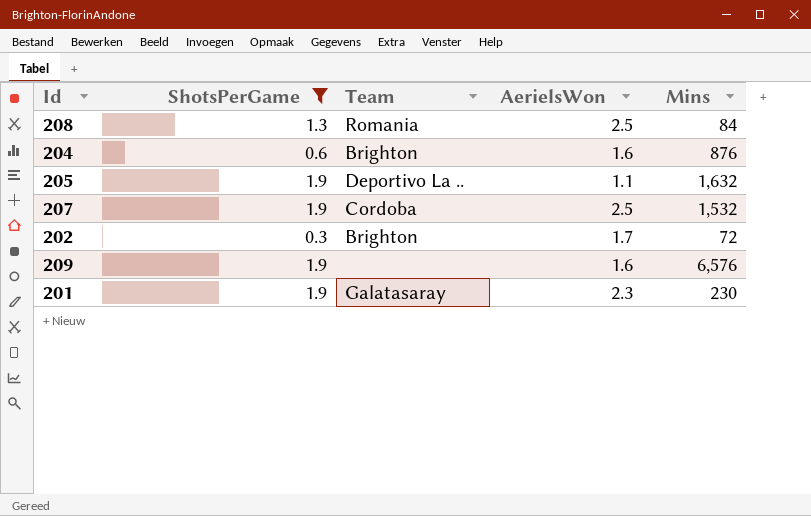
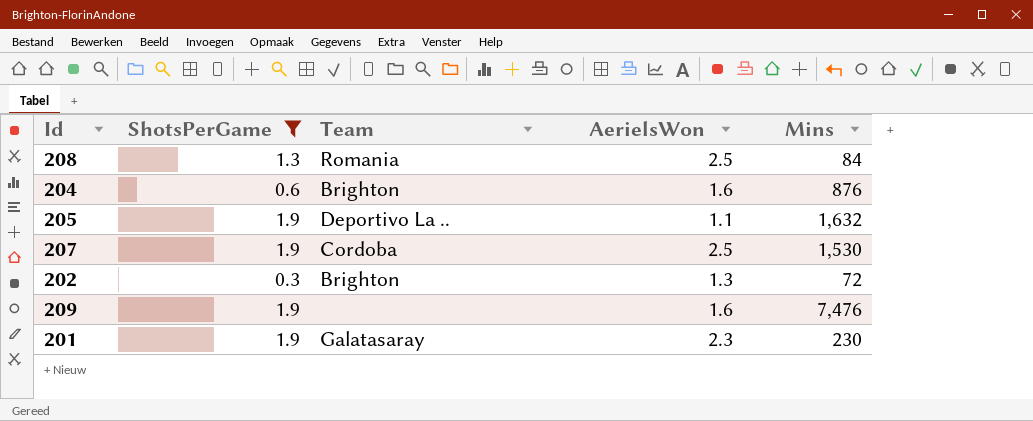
207 | Mins: 1,532 -> 1,530
202 | AerielsWon: 1.7 -> 1.3
209 | Mins: 6,576 -> 7,476

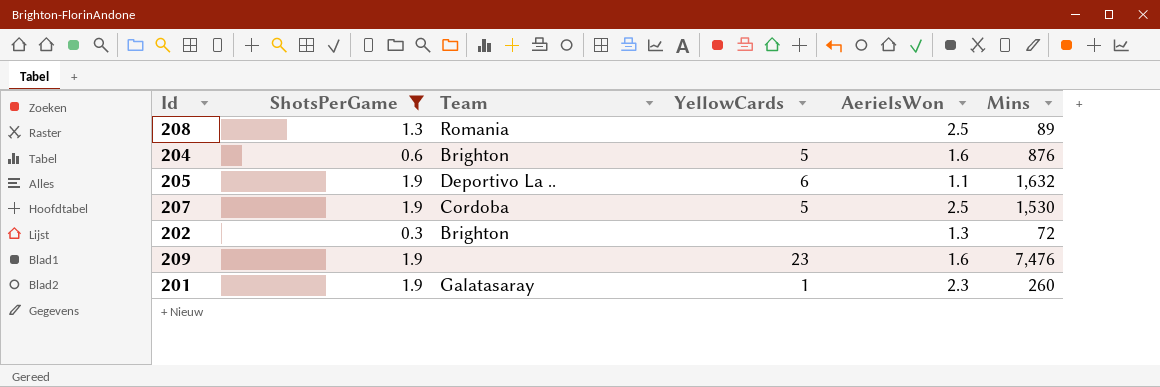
column YellowCards | position: none -> 4
208 | Mins: 84 -> 89
201 | Mins: 230 -> 260

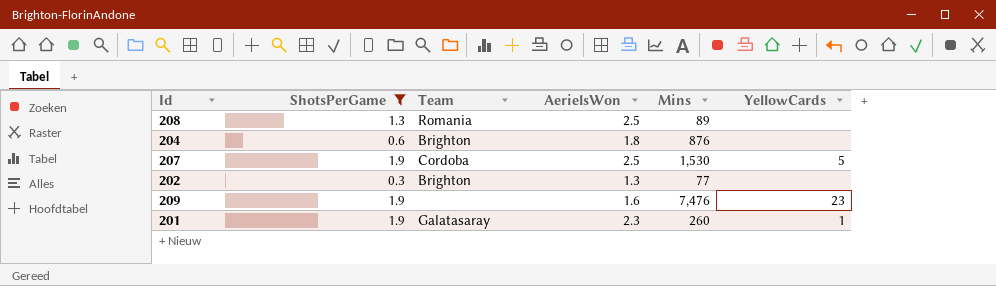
column YellowCards | position: 4 -> 6
row 205: 1.9 | Deportivo La .. | 6 | 1.1 | 1,632 -> none
204 | AerielsWon: 1.6 -> 1.8
204 | YellowCards: 5 -> none
202 | Mins: 72 -> 77

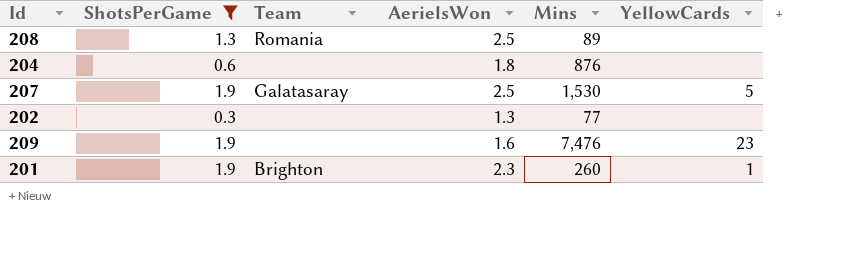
204 | Team: Brighton -> none
207 | Team: Cordoba -> Galatasaray
202 | Team: Brighton -> none
201 | Team: Galatasaray -> Brighton

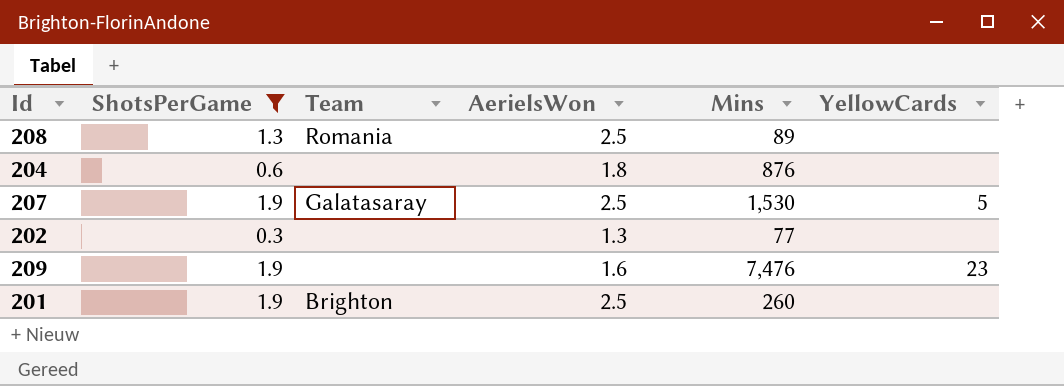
201 | AerielsWon: 2.3 -> 2.5
201 | YellowCards: 1 -> none

